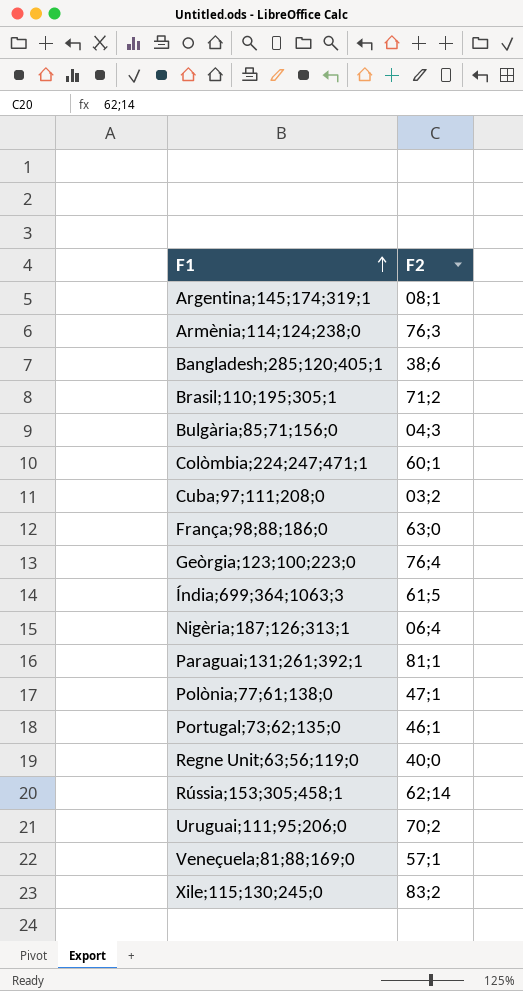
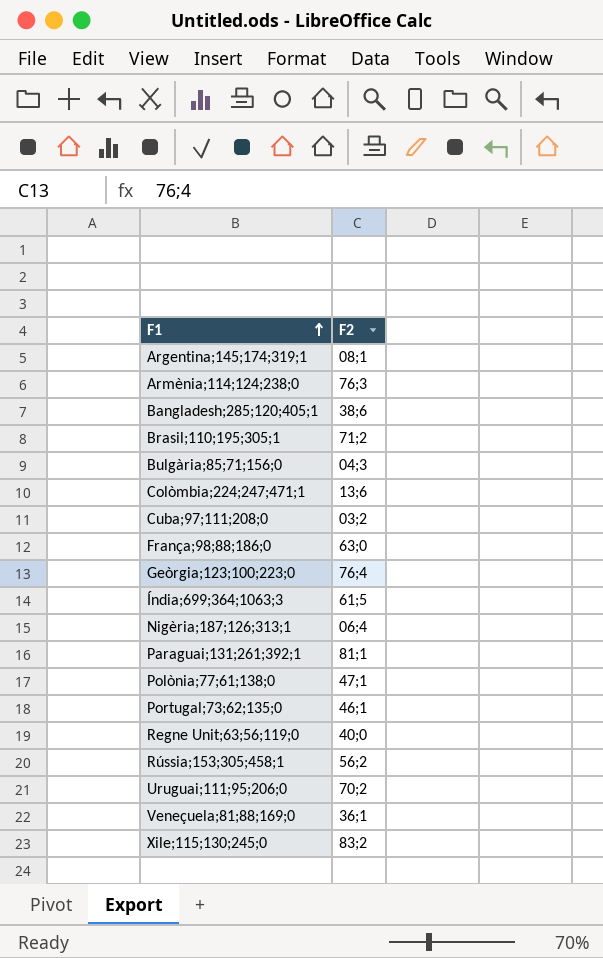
Colòmbia;224;247;471;1 | F2: 60;1 -> 13;6
Rússia;153;305;458;1 | F2: 62;14 -> 56;2
Veneçuela;81;88;169;0 | F2: 57;1 -> 36;1

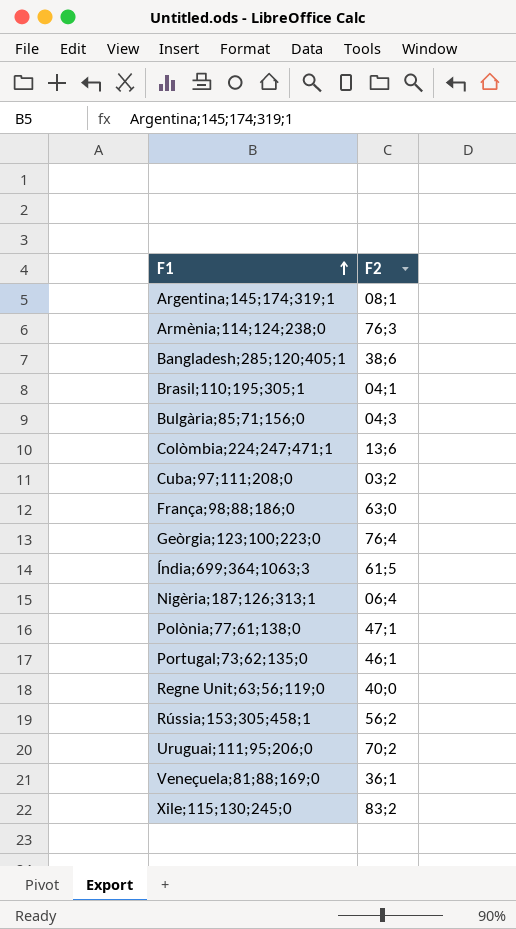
row Paraguai;131;261;392;1: 81;1 -> none
Brasil;110;195;305;1 | F2: 71;2 -> 04;1

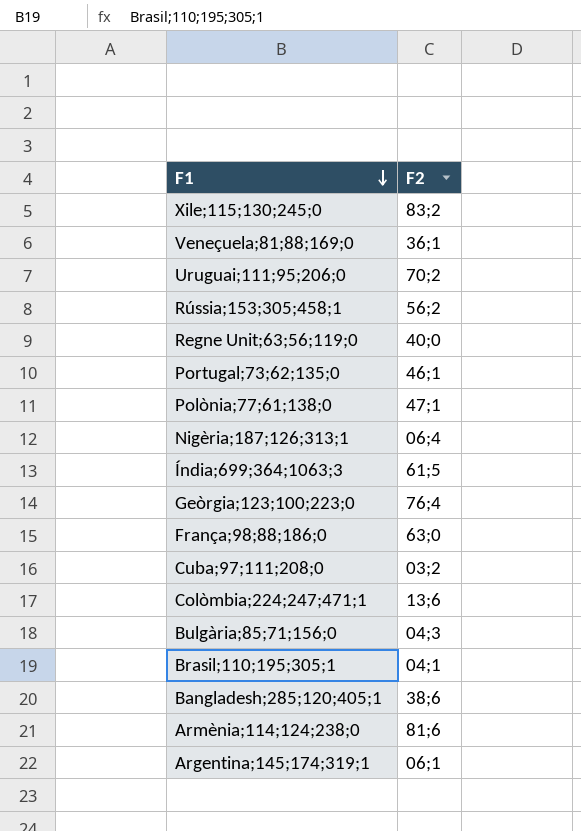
row order: F1 ascending -> F1 descending
Armènia;114;124;238;0 | F2: 76;3 -> 81;6
Argentina;145;174;319;1 | F2: 08;1 -> 06;1

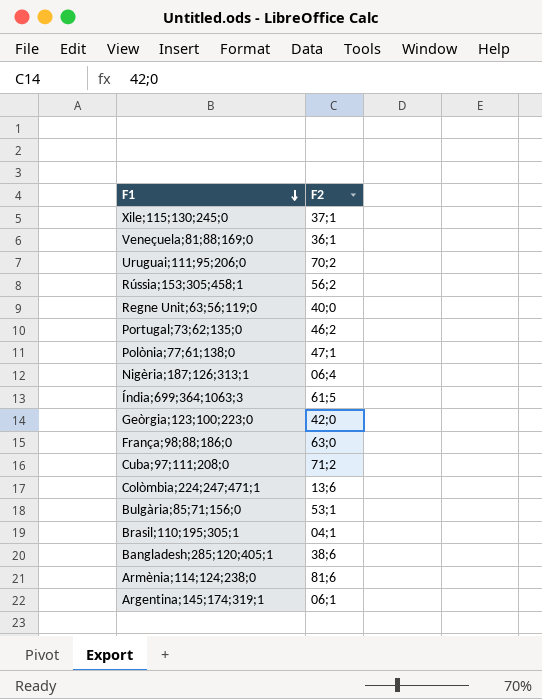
Xile;115;130;245;0 | F2: 83;2 -> 37;1
Portugal;73;62;135;0 | F2: 46;1 -> 46;2
Geòrgia;123;100;223;0 | F2: 76;4 -> 42;0
Cuba;97;111;208;0 | F2: 03;2 -> 71;2
Bulgària;85;71;156;0 | F2: 04;3 -> 53;1

